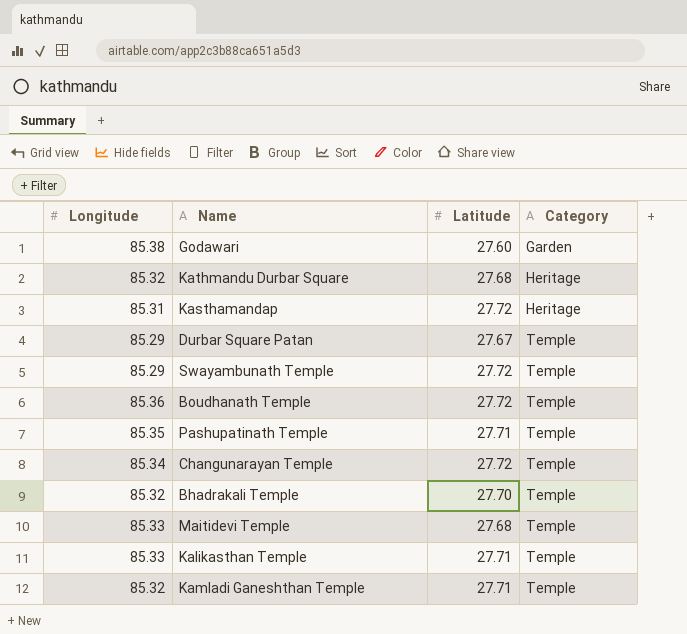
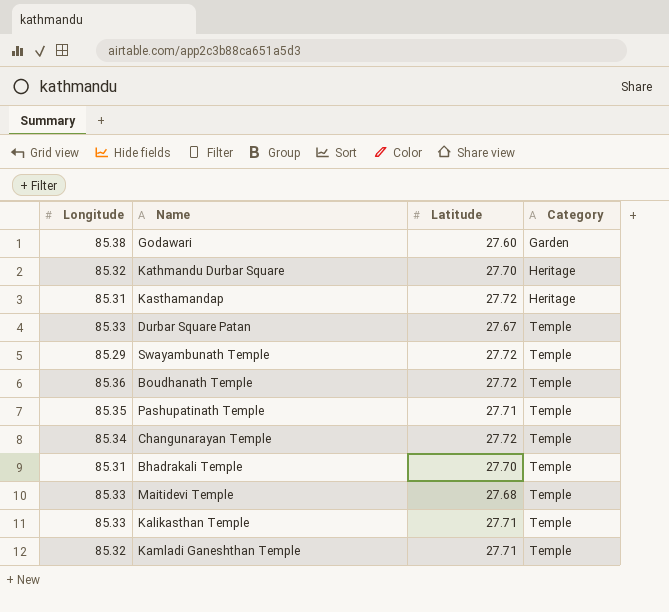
Kathmandu Durbar Square | Latitude: 27.68 -> 27.70
Durbar Square Patan | Longitude: 85.29 -> 85.33
Bhadrakali Temple | Longitude: 85.32 -> 85.31

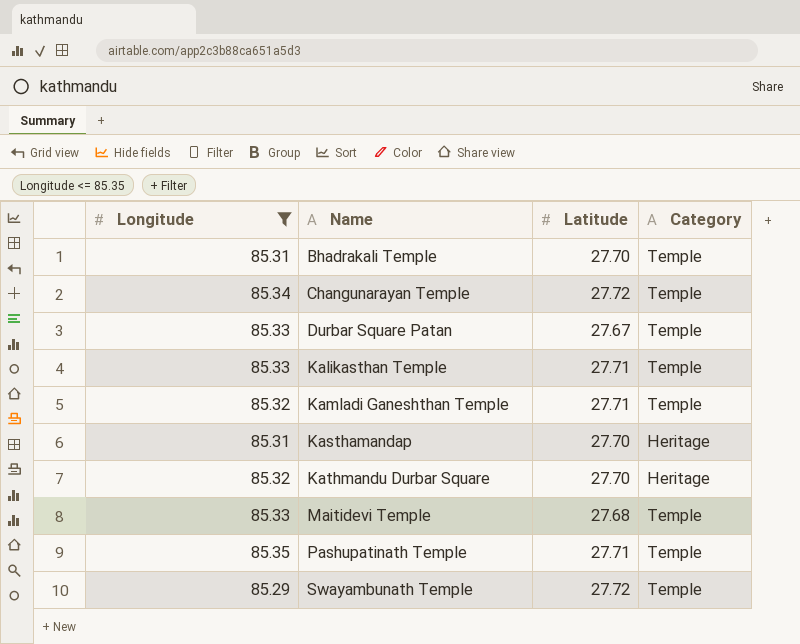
filter: none -> Longitude <= 85.35
row order: Category ascending -> Name ascending
Kasthamandap | Latitude: 27.72 -> 27.70

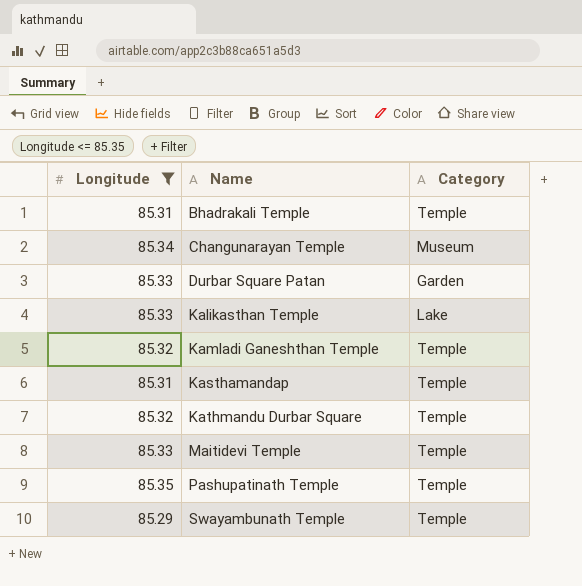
column Latitude | position: 3 -> none
Changunarayan Temple | Category: Temple -> Museum
Durbar Square Patan | Category: Temple -> Garden
Kalikasthan Temple | Category: Temple -> Lake
Kasthamandap | Category: Heritage -> Temple
Kathmandu Durbar Square | Category: Heritage -> Temple

